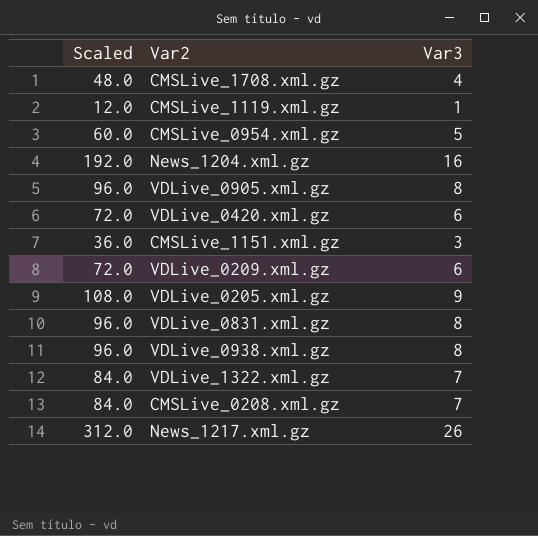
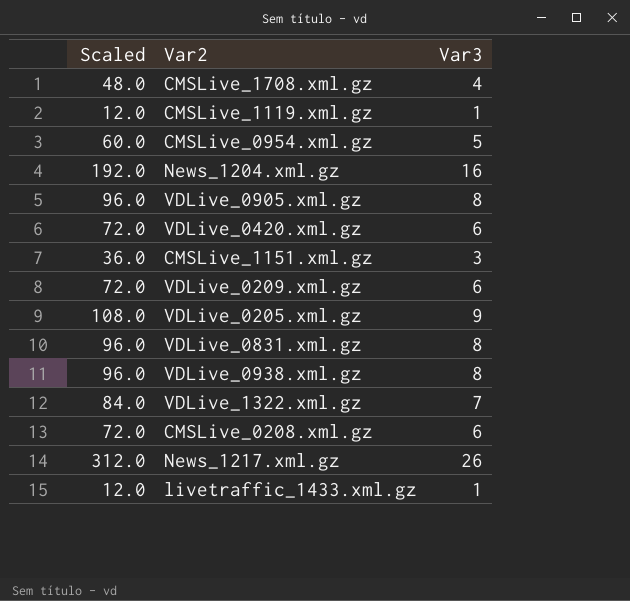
CMSLive_0208.xml.gz | Scaled: 84.0 -> 72.0
CMSLive_0208.xml.gz | Var3: 7 -> 6
row livetraffic_1433.xml.gz: none -> 12.0 | 1

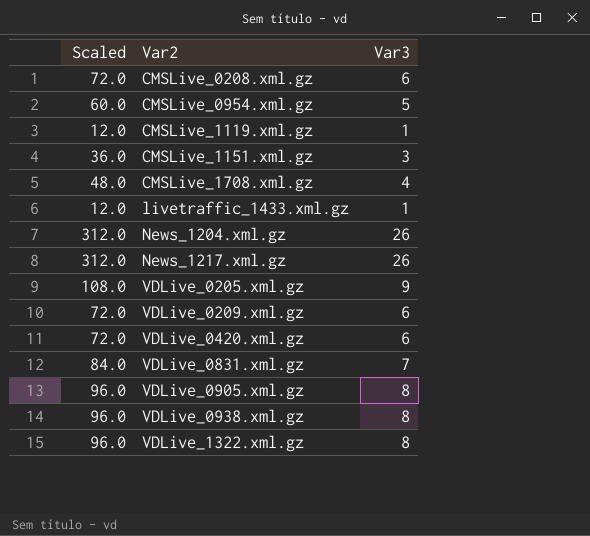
row order: none -> Var2 ascending
News_1204.xml.gz | Scaled: 192.0 -> 312.0
News_1204.xml.gz | Var3: 16 -> 26
VDLive_0831.xml.gz | Scaled: 96.0 -> 84.0
VDLive_0831.xml.gz | Var3: 8 -> 7
VDLive_1322.xml.gz | Scaled: 84.0 -> 96.0
VDLive_1322.xml.gz | Var3: 7 -> 8

